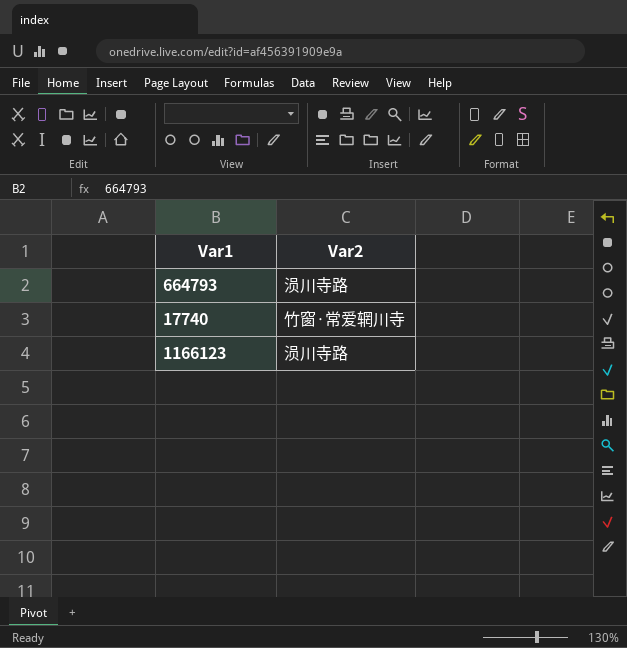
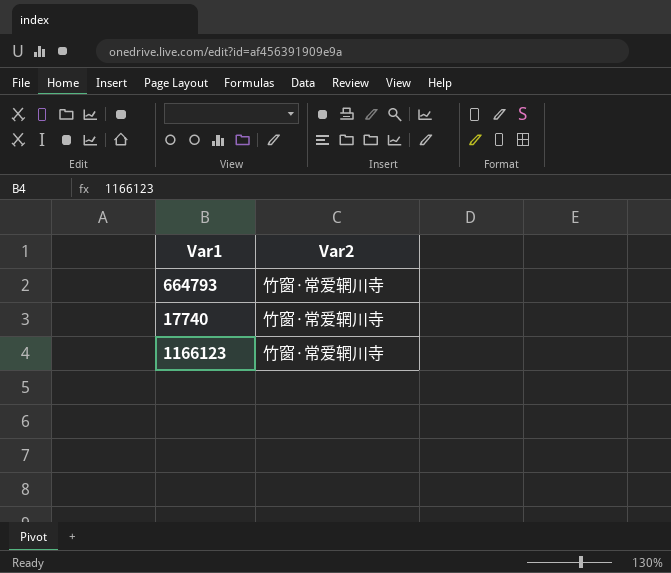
664793 | Var2: 涢川寺路 -> 竹窗·常爱辋川寺
1166123 | Var2: 涢川寺路 -> 竹窗·常爱辋川寺

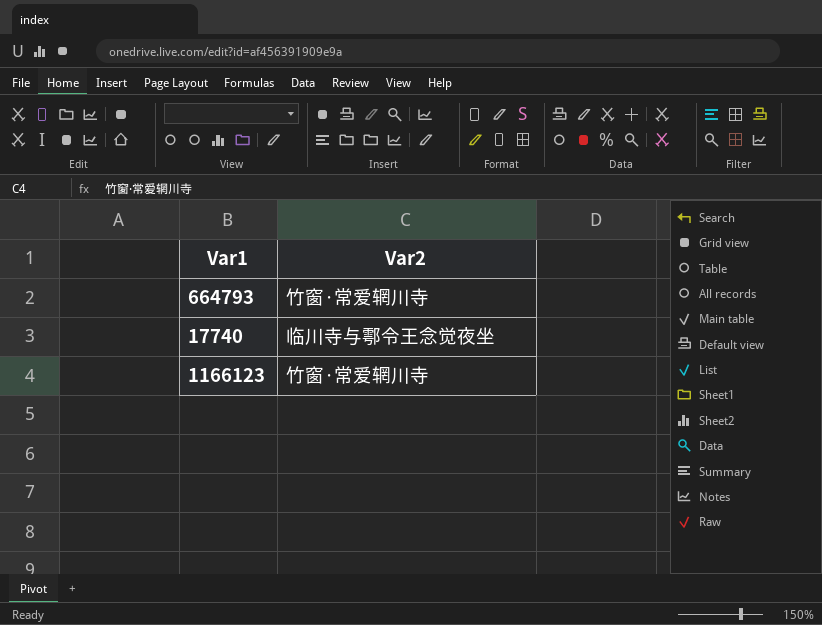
17740 | Var2: 竹窗·常爱辋川寺 -> 临川寺与鄠令王念觉夜坐

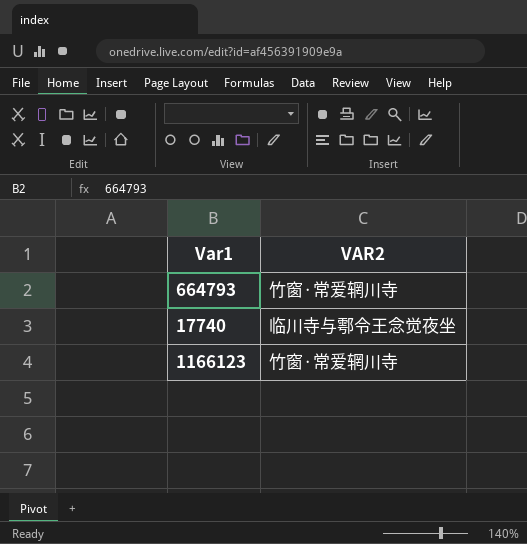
column name: Var2 -> VAR2

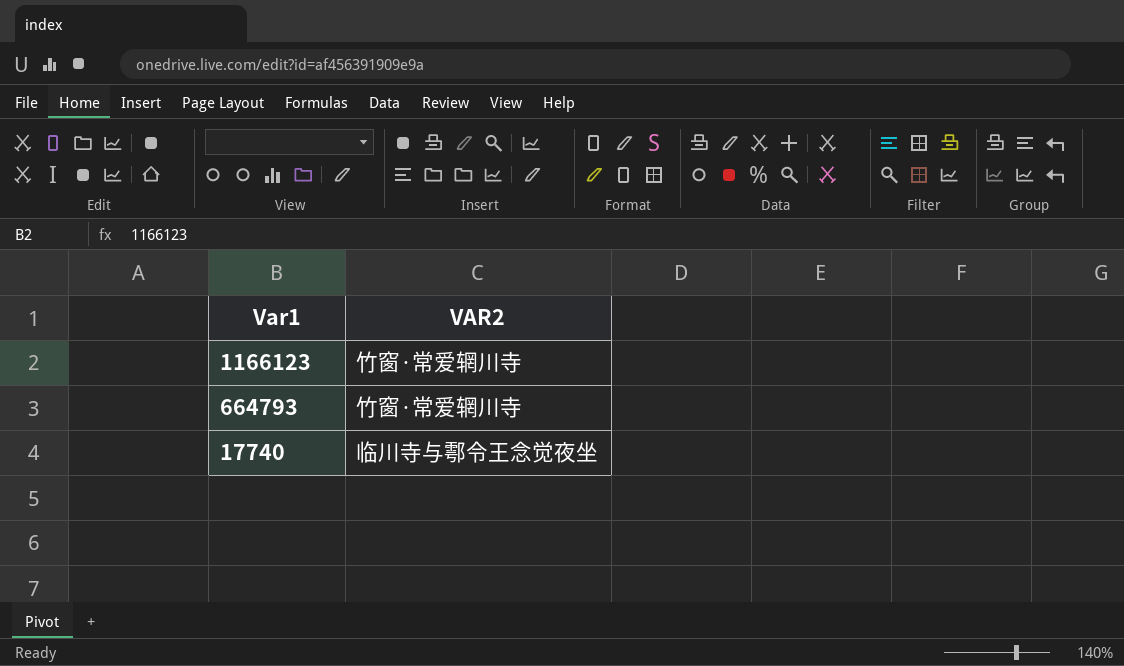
row order: none -> Var1 descending

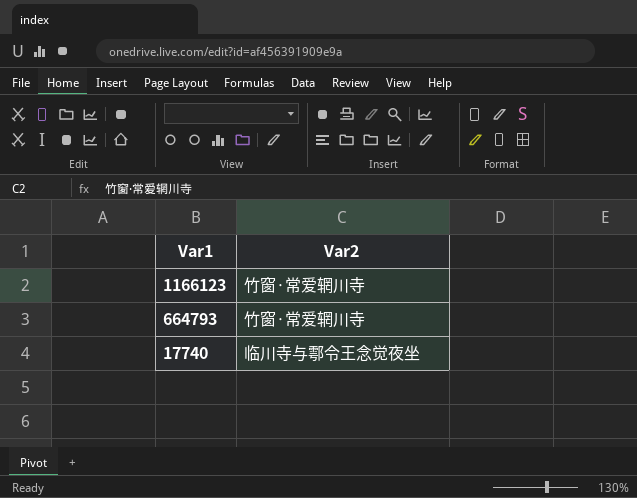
column name: VAR2 -> Var2

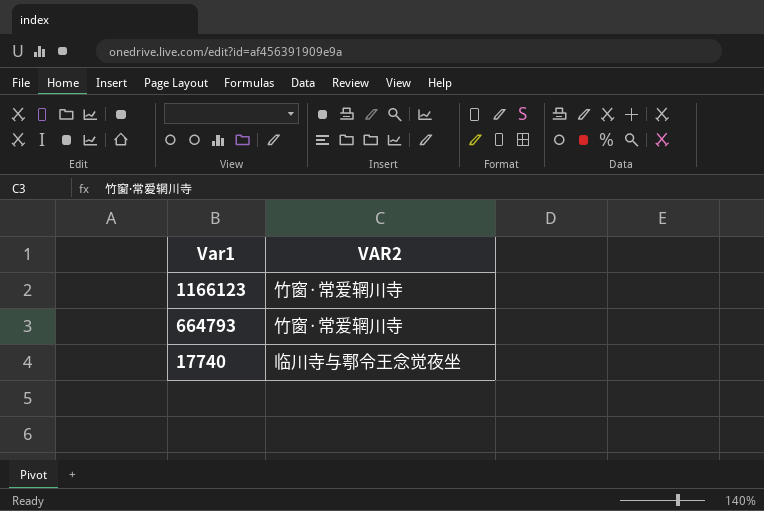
column name: Var2 -> VAR2

